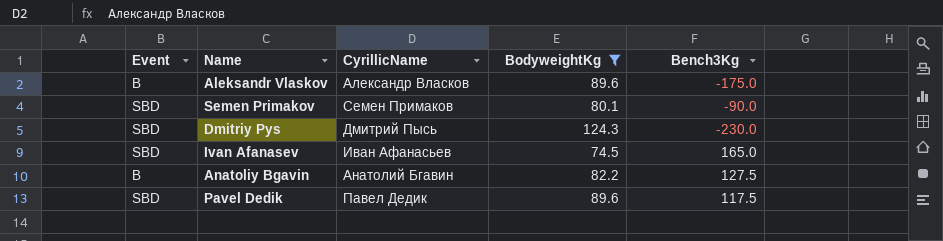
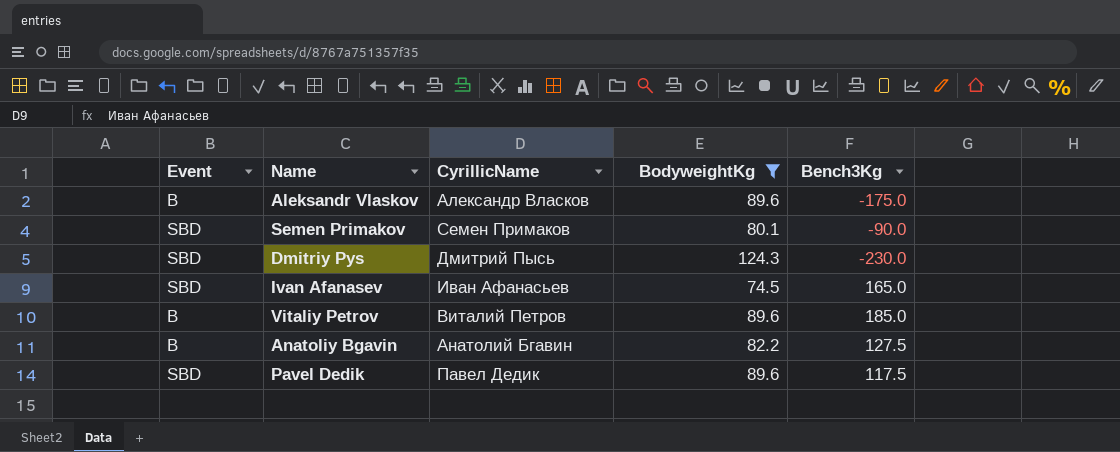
row Vitaliy Petrov: none -> B | Виталий Петров | 89.6 | 185.0

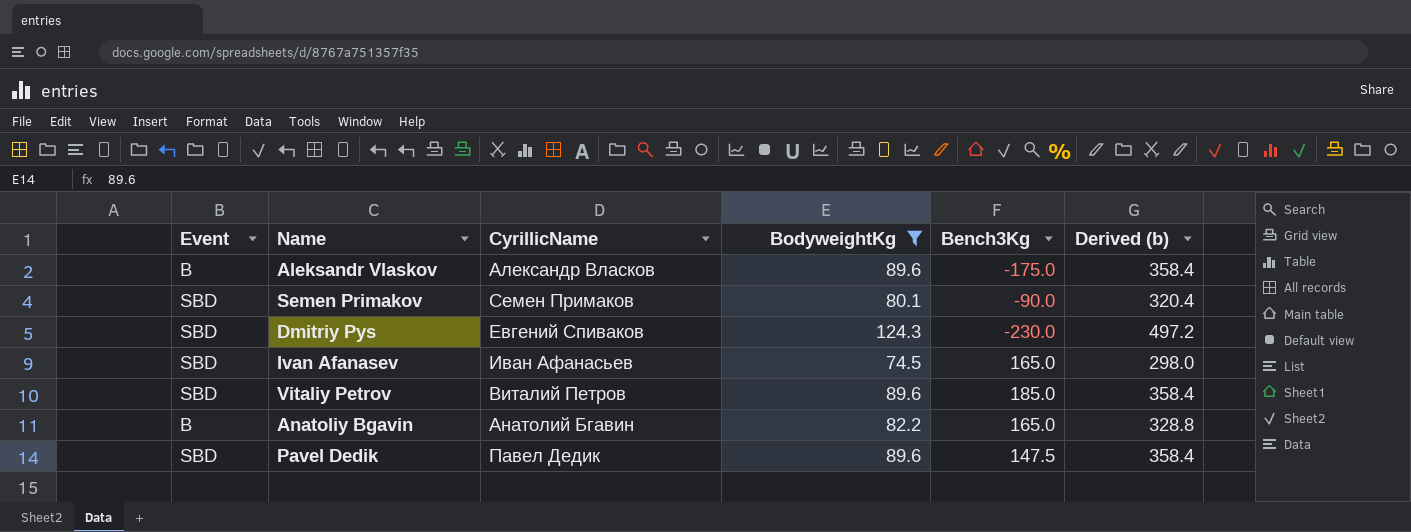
column Derived (b) | formula: none -> [BodyweightKg] * 4
Dmitriy Pys | CyrillicName: Дмитрий Пысь -> Евгений Спиваков
Vitaliy Petrov | Event: B -> SBD
Anatoliy Bgavin | Bench3Kg: 127.5 -> 165.0
Pavel Dedik | Bench3Kg: 117.5 -> 147.5

